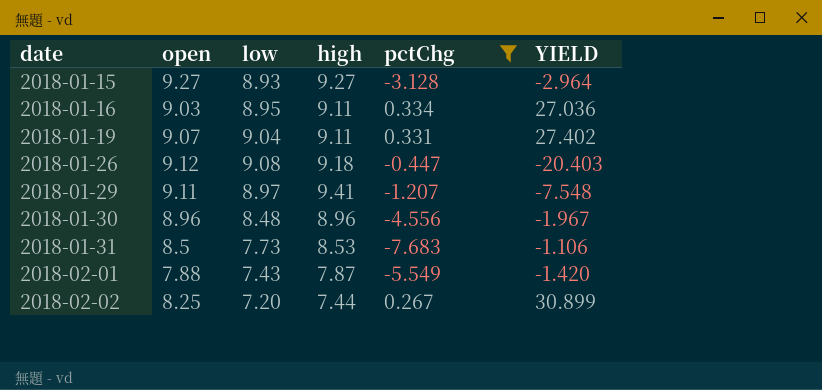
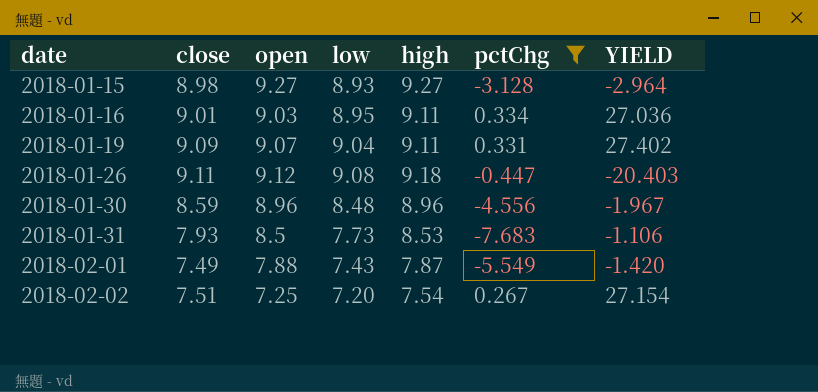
column close | position: none -> 2
row 2018-01-29: 9.11 | 8.97 | 9.41 | -1.207 | -7.548 -> none
2018-02-02 | open: 8.25 -> 7.25
2018-02-02 | high: 7.44 -> 7.54
2018-02-02 | YIELD: 30.899 -> 27.154

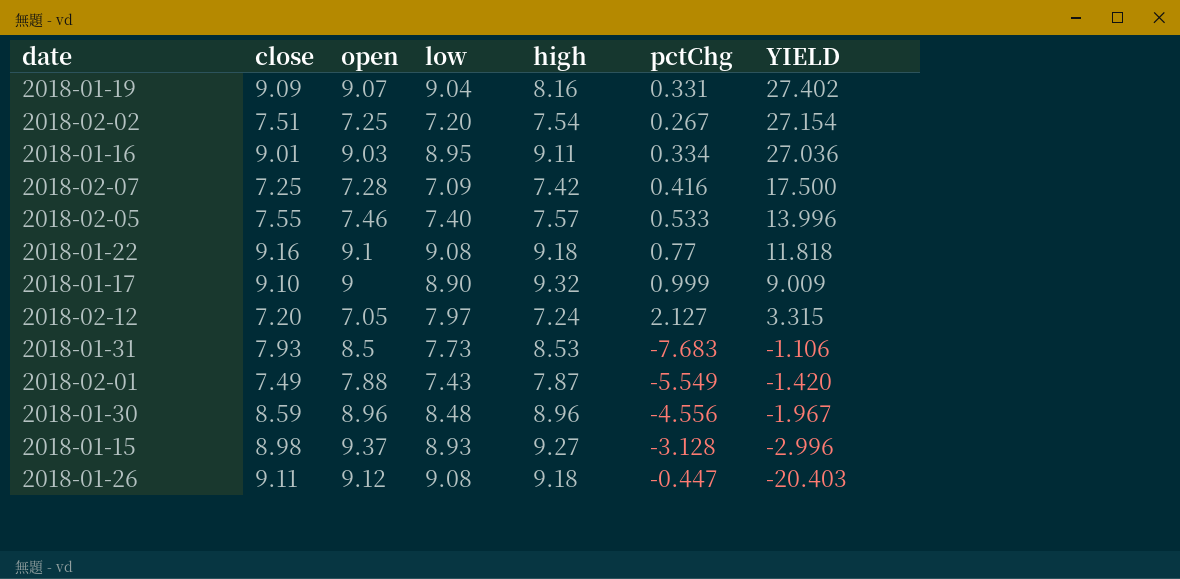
filter: pctChg <= 0.334 -> none
row order: date ascending -> YIELD descending
2018-01-19 | high: 9.11 -> 8.16
2018-01-15 | open: 9.27 -> 9.37
2018-01-15 | YIELD: -2.964 -> -2.996

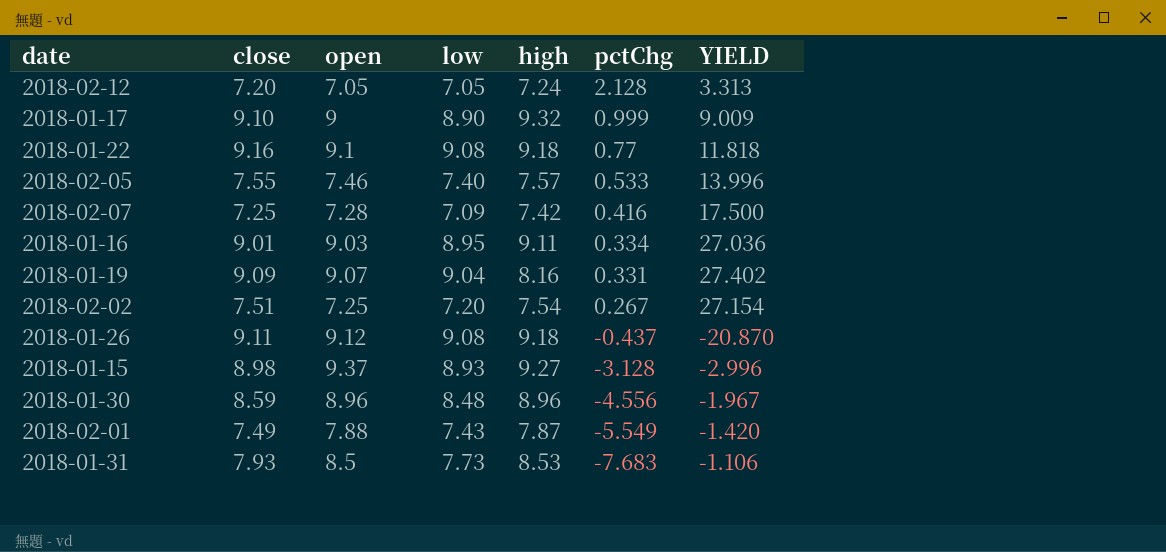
row order: YIELD descending -> pctChg descending
2018-02-12 | low: 7.97 -> 7.05
2018-02-12 | pctChg: 2.127 -> 2.128
2018-02-12 | YIELD: 3.315 -> 3.313
2018-01-26 | pctChg: -0.447 -> -0.437
2018-01-26 | YIELD: -20.403 -> -20.870

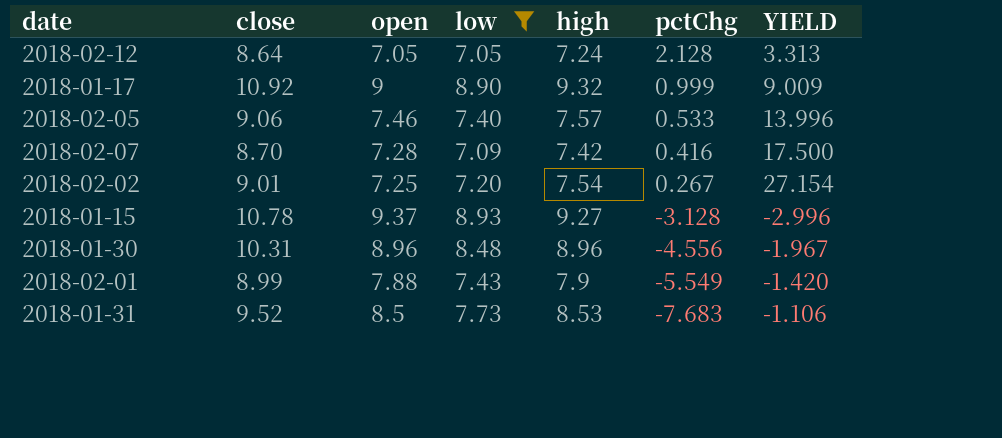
filter: none -> low <= 8.93
2018-02-12 | close: 7.20 -> 8.64
2018-01-17 | close: 9.10 -> 10.92
2018-02-05 | close: 7.55 -> 9.06
2018-02-07 | close: 7.25 -> 8.70
2018-02-02 | close: 7.51 -> 9.01
2018-01-15 | close: 8.98 -> 10.78
2018-01-30 | close: 8.59 -> 10.31
2018-02-01 | close: 7.49 -> 8.99
2018-02-01 | high: 7.87 -> 7.9
2018-01-31 | close: 7.93 -> 9.52

